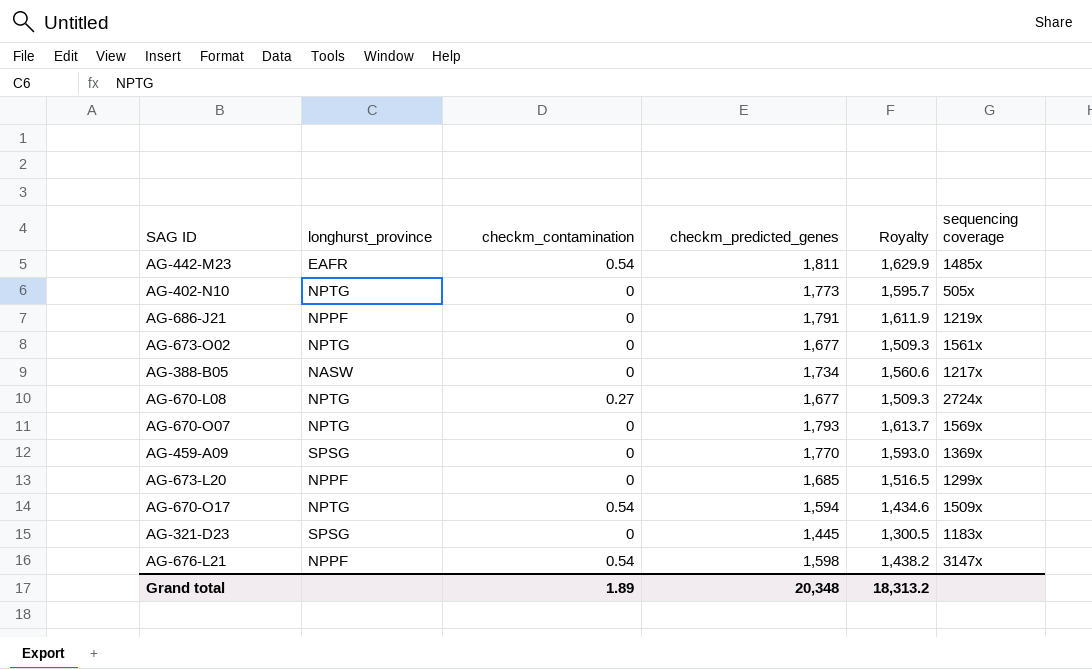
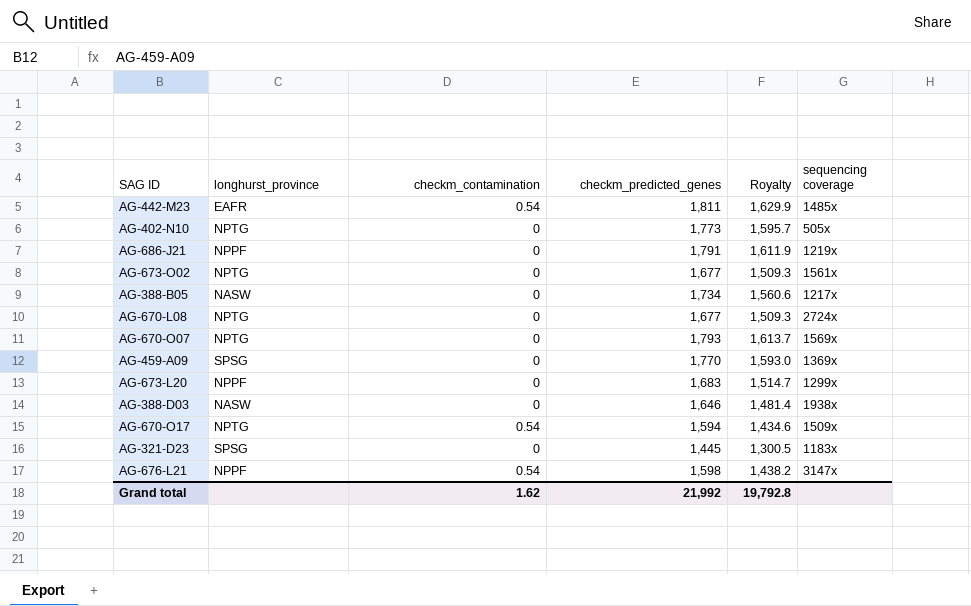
AG-670-L08 | checkm_contamination: 0.27 -> 0
AG-673-L20 | checkm_predicted_genes: 1,685 -> 1,683
AG-673-L20 | Royalty: 1,516.5 -> 1,514.7
row AG-388-D03: none -> NASW | 0 | 1,646 | 1,481.4 | 1938x
Grand total | checkm_contamination: 1.89 -> 1.62
Grand total | checkm_predicted_genes: 20,348 -> 21,992
Grand total | Royalty: 18,313.2 -> 19,792.8

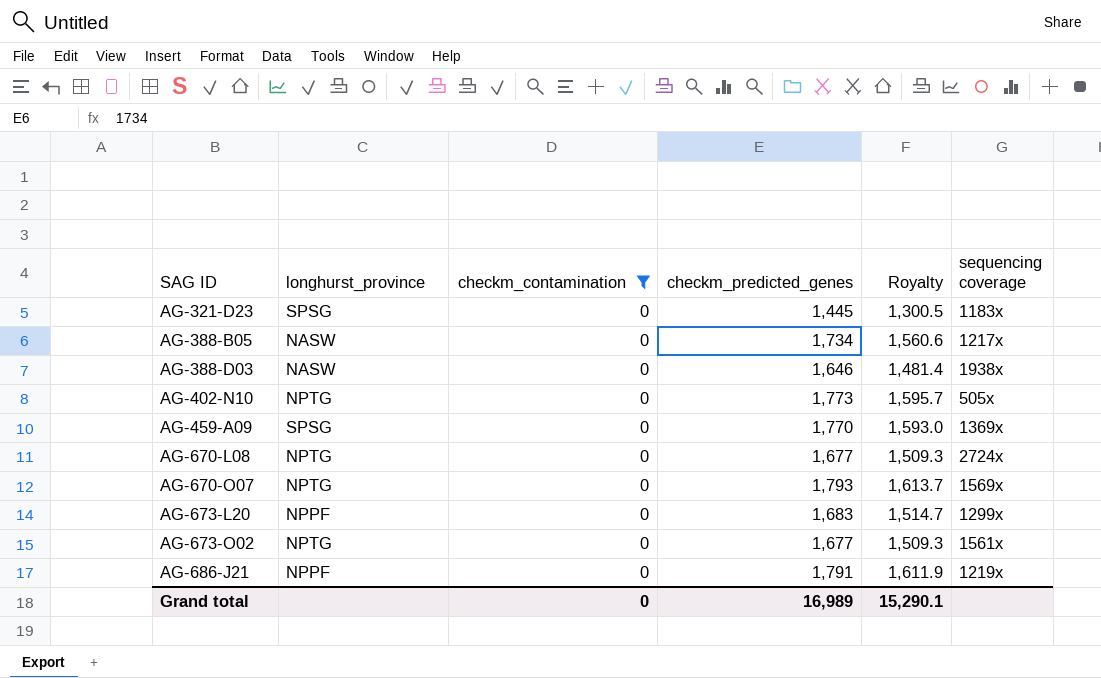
filter: none -> checkm_contamination = 0
row order: none -> SAG ID ascending
Grand total | checkm_contamination: 1.62 -> 0
Grand total | checkm_predicted_genes: 21,992 -> 16,989
Grand total | Royalty: 19,792.8 -> 15,290.1

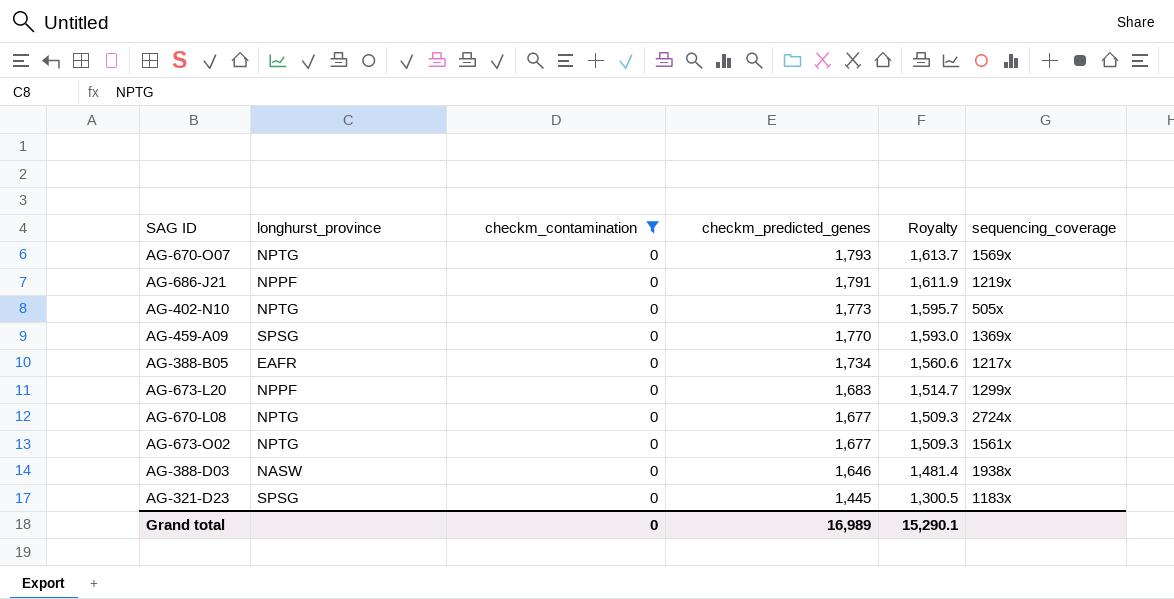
row order: SAG ID ascending -> checkm_predicted_genes descending
column name: sequencing coverage -> sequencing_coverage
AG-388-B05 | longhurst_province: NASW -> EAFR

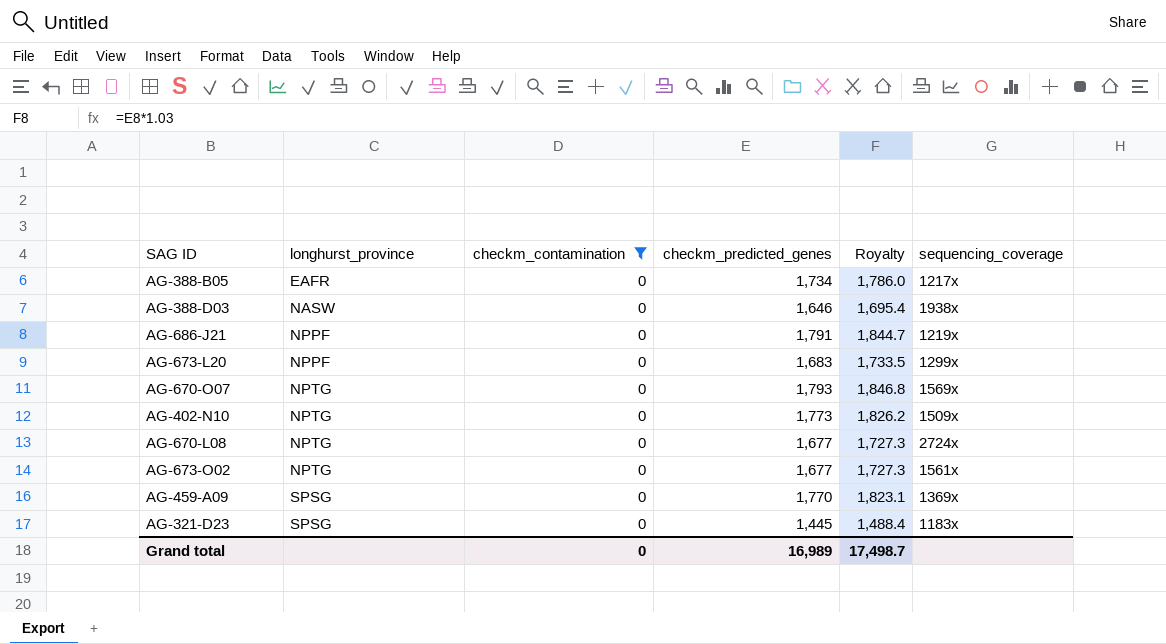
row order: checkm_predicted_genes descending -> longhurst_province ascending
column Royalty | formula: [checkm_predicted_genes] * 0.9 -> [checkm_predicted_genes] * 1.03
AG-402-N10 | sequencing_coverage: 505x -> 1509x
Grand total | Royalty: 15,290.1 -> 17,498.7

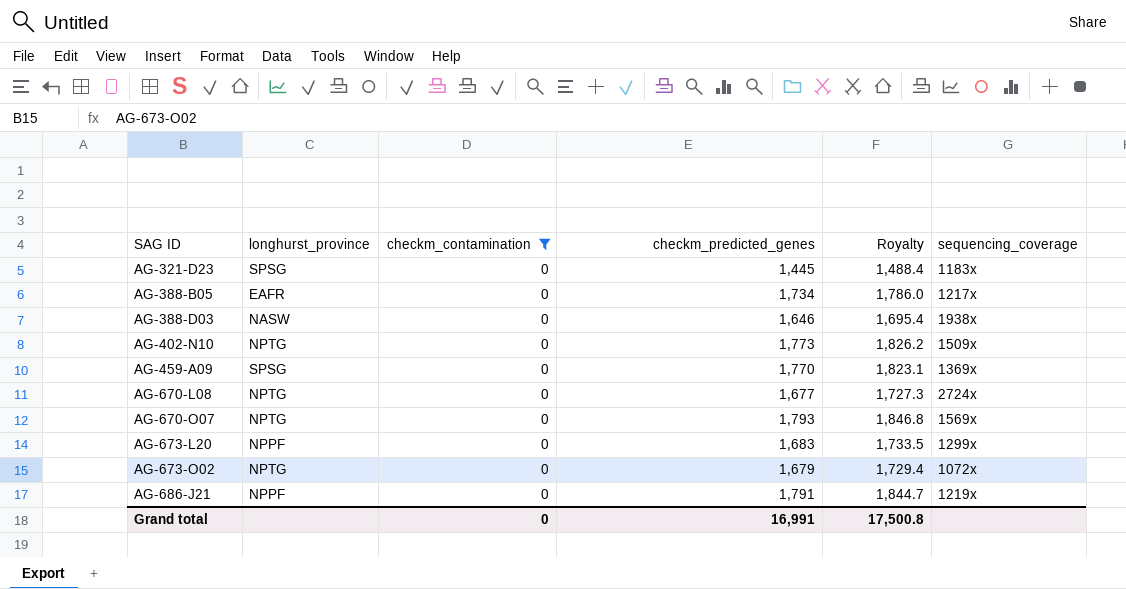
row order: longhurst_province ascending -> SAG ID ascending
AG-673-O02 | checkm_predicted_genes: 1,677 -> 1,679
AG-673-O02 | Royalty: 1,727.3 -> 1,729.4
AG-673-O02 | sequencing_coverage: 1561x -> 1072x
Grand total | checkm_predicted_genes: 16,989 -> 16,991
Grand total | Royalty: 17,498.7 -> 17,500.8

